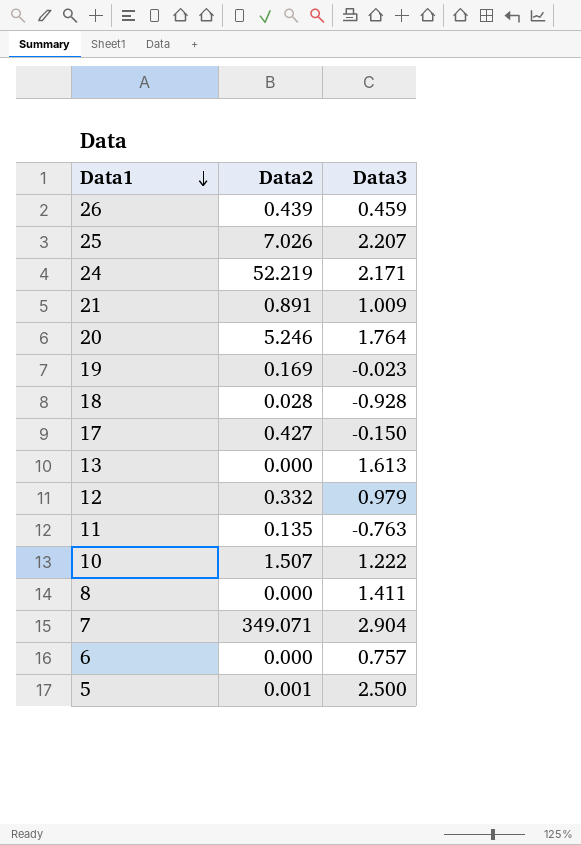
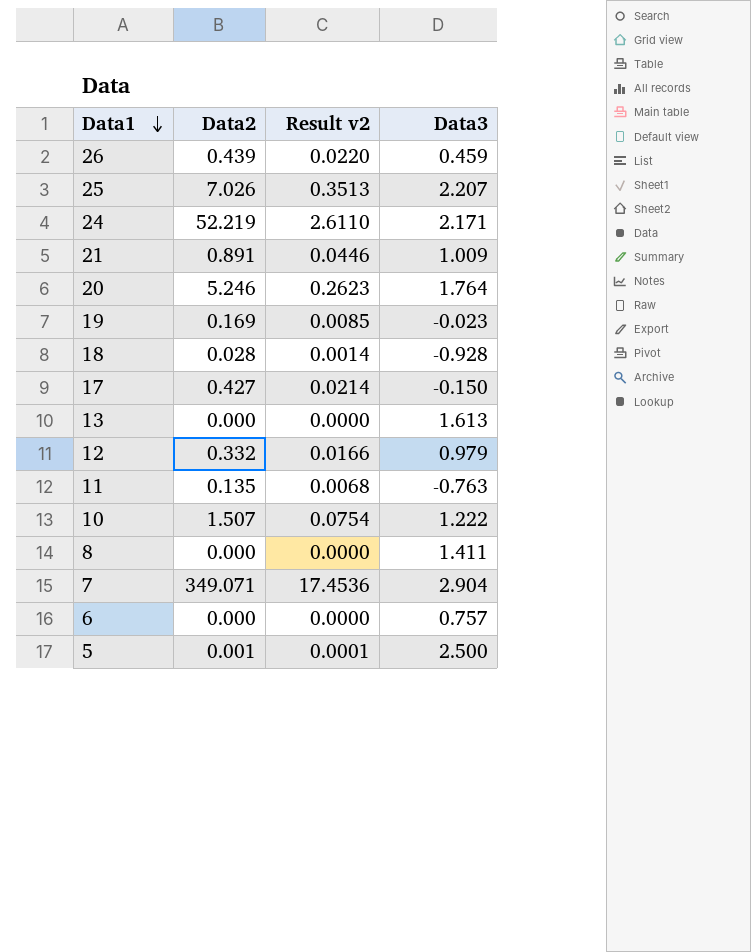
column Result v2 | formula: none -> [Data2] * 0.05

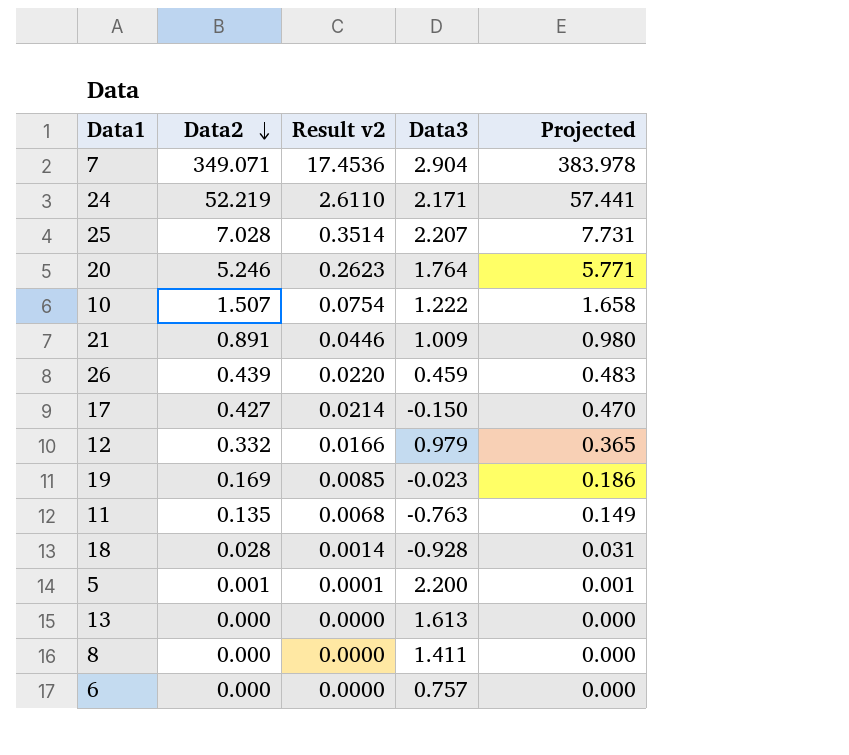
row order: Data1 descending -> Data2 descending
column Projected | formula: none -> [Data2] * 1.1
25 | Data2: 7.026 -> 7.028
25 | Result v2: 0.3513 -> 0.3514
5 | Data3: 2.500 -> 2.200

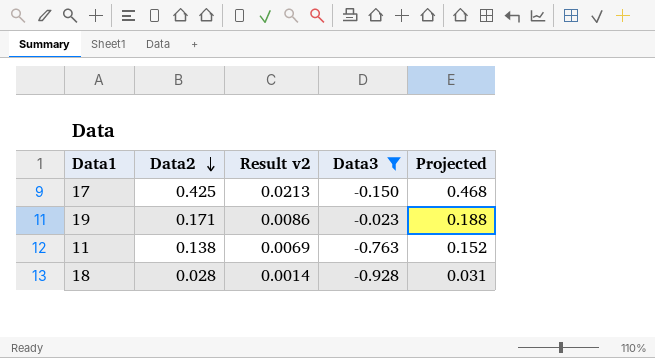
filter: none -> Data3 <= -0.023
17 | Data2: 0.427 -> 0.425
17 | Result v2: 0.0214 -> 0.0213
17 | Projected: 0.470 -> 0.468
19 | Data2: 0.169 -> 0.171
19 | Result v2: 0.0085 -> 0.0086
19 | Projected: 0.186 -> 0.188
11 | Data2: 0.135 -> 0.138
11 | Result v2: 0.0068 -> 0.0069
11 | Projected: 0.149 -> 0.152

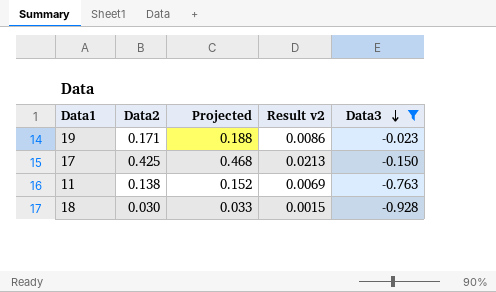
row order: Data2 descending -> Data3 descending
column Projected | position: 5 -> 3
18 | Data2: 0.028 -> 0.030
18 | Projected: 0.031 -> 0.033
18 | Result v2: 0.0014 -> 0.0015

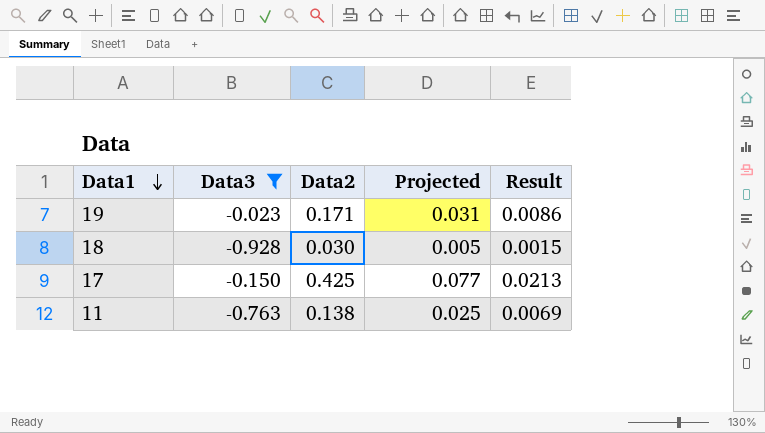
row order: Data3 descending -> Data1 descending
column Data3 | position: 5 -> 2
column Projected | formula: [Data2] * 1.1 -> [Data2] * 0.18
column name: Result v2 -> Result

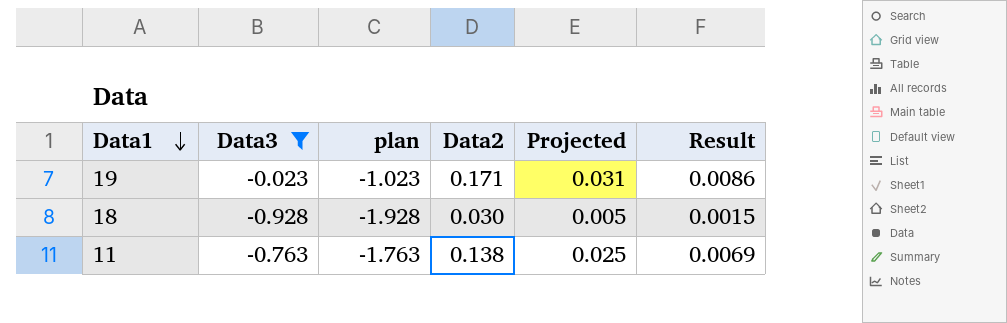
column plan | formula: none -> [Data3] - 1
row 17: -0.150 | 0.425 | 0.077 | 0.0213 -> none

